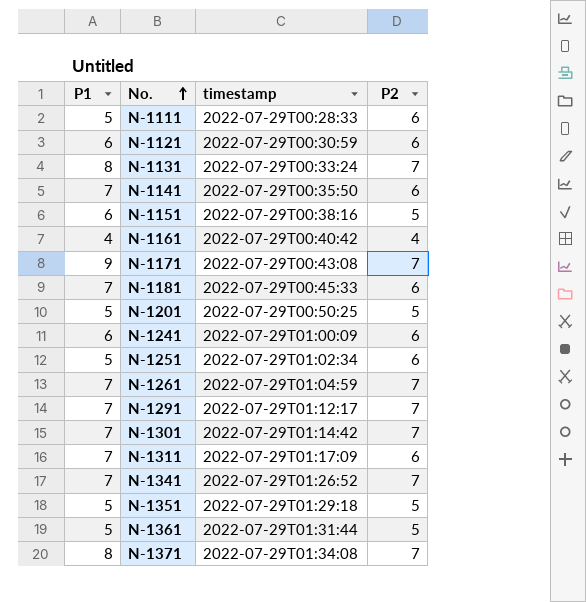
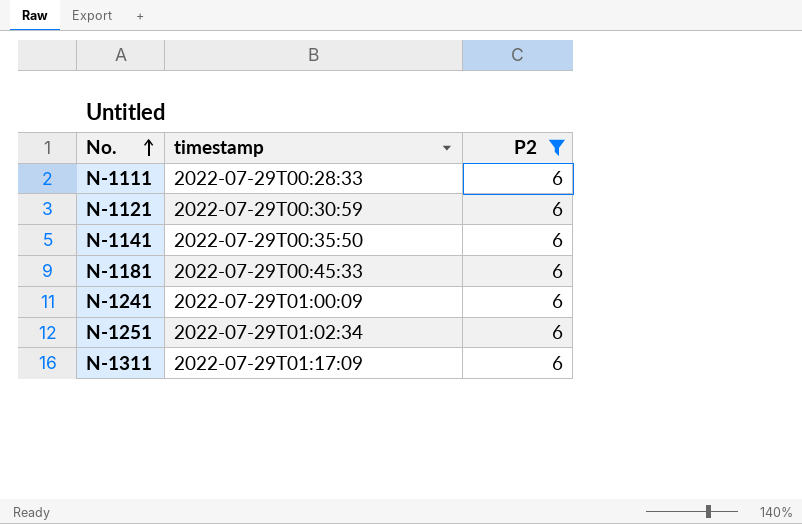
filter: none -> P2 = 6
column P1 | position: 1 -> none

